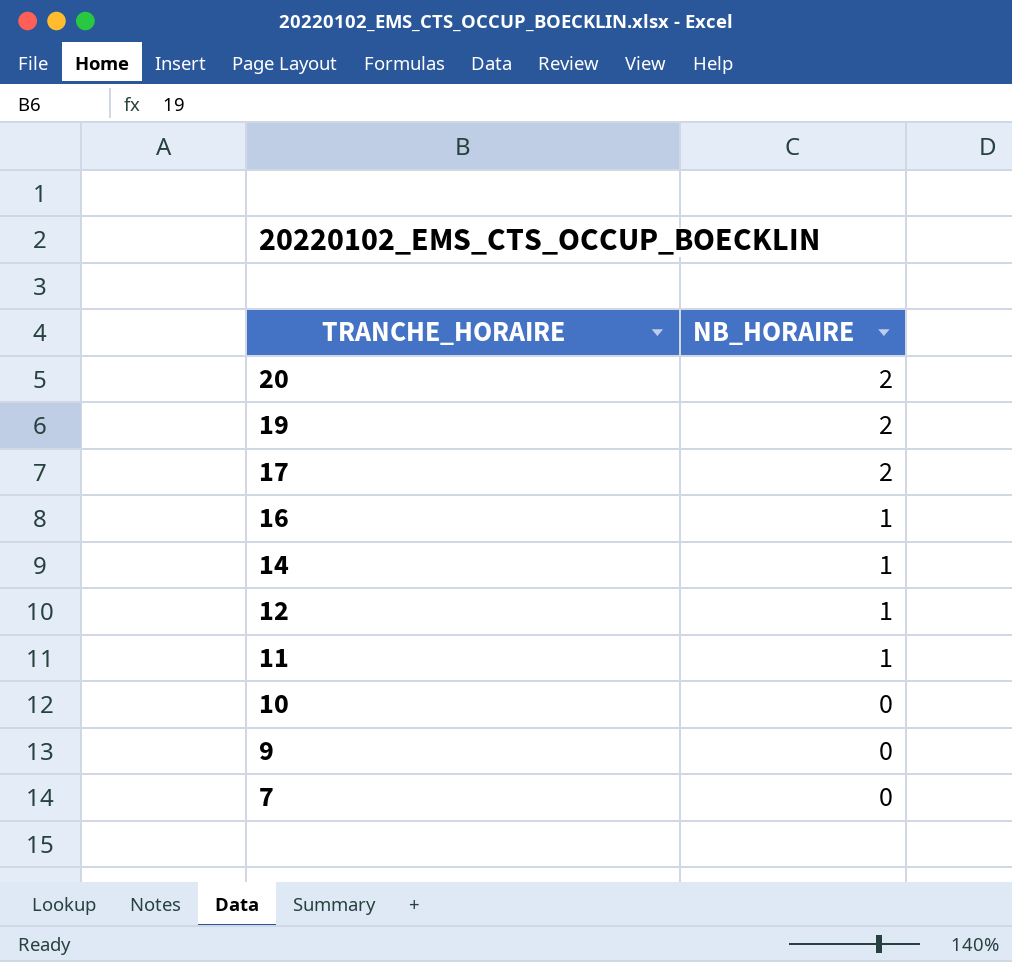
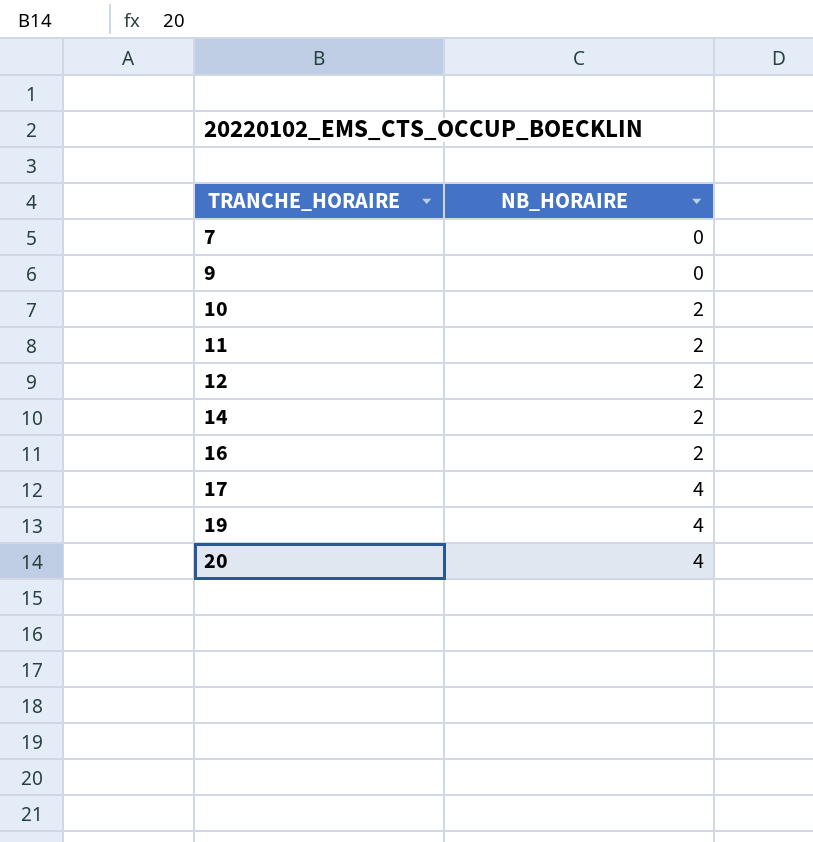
row order: TRANCHE_HORAIRE descending -> TRANCHE_HORAIRE ascending
10 | NB_HORAIRE: 0 -> 2
11 | NB_HORAIRE: 1 -> 2
12 | NB_HORAIRE: 1 -> 2
14 | NB_HORAIRE: 1 -> 2
16 | NB_HORAIRE: 1 -> 2
17 | NB_HORAIRE: 2 -> 4
19 | NB_HORAIRE: 2 -> 4
20 | NB_HORAIRE: 2 -> 4

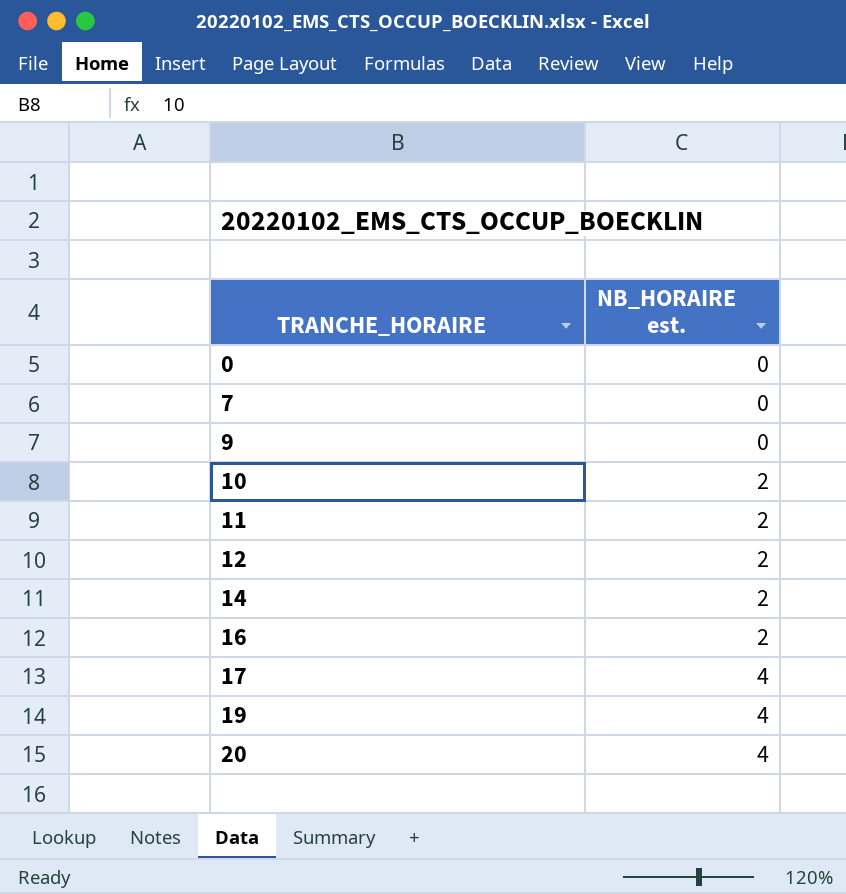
column name: NB_HORAIRE -> NB_HORAIRE est.
row 0: none -> 0

